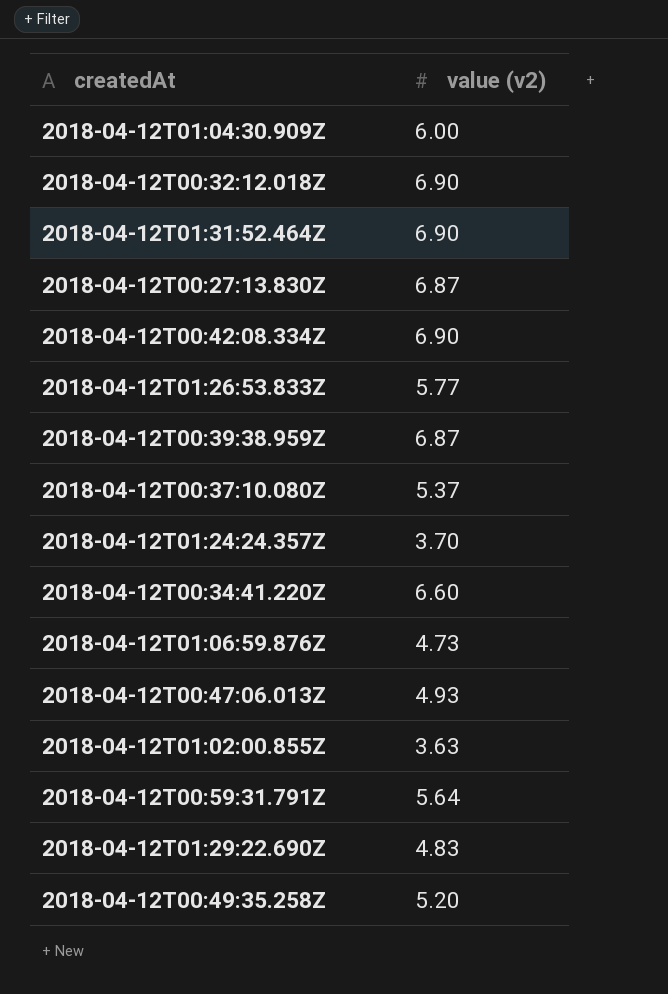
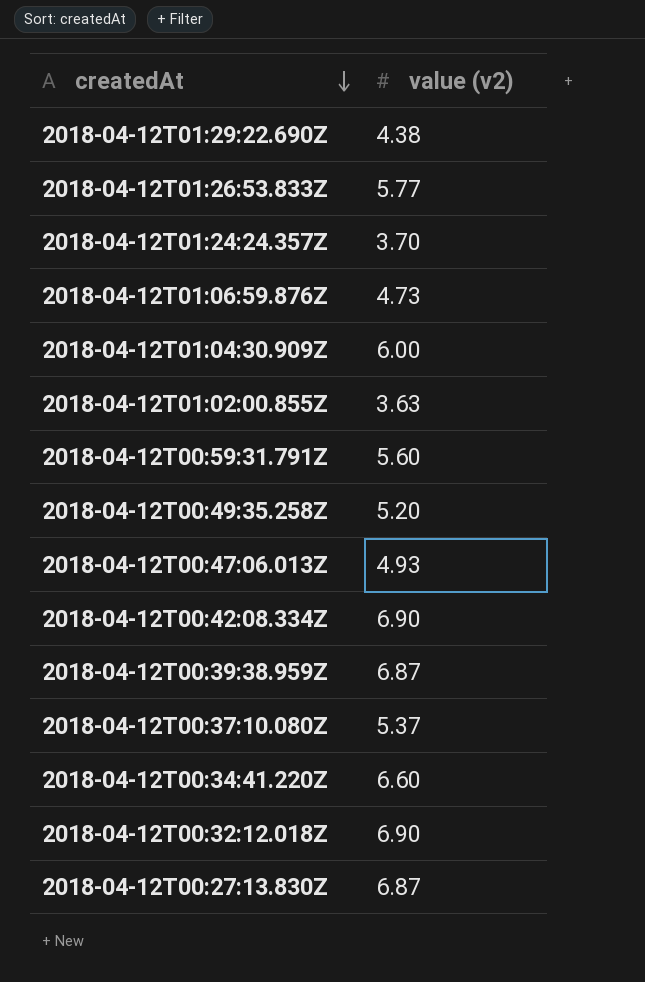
row order: none -> createdAt descending
row 2018-04-12T01:31:52.464Z: 6.90 -> none
2018-04-12T01:29:22.690Z | value (v2): 4.83 -> 4.38
2018-04-12T00:59:31.791Z | value (v2): 5.64 -> 5.60

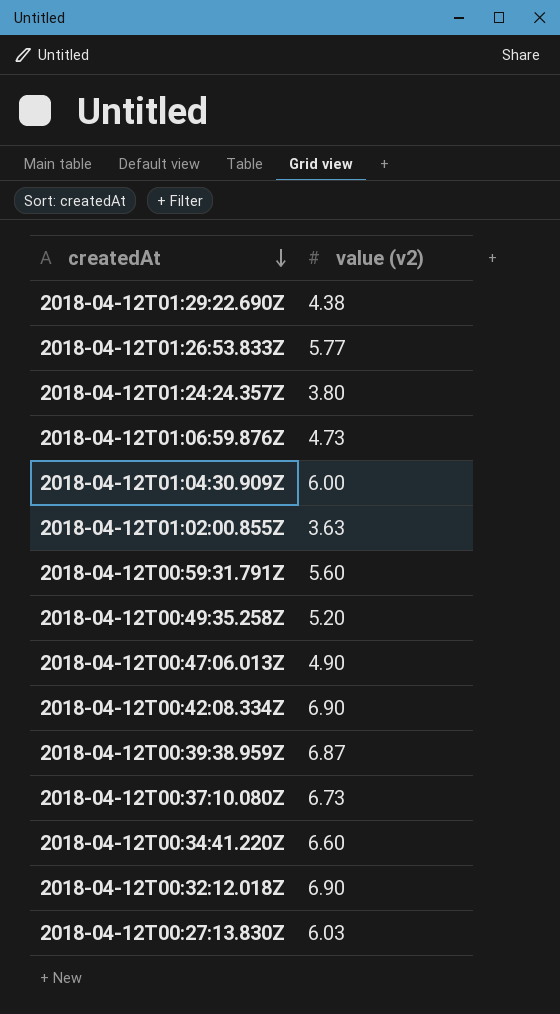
2018-04-12T01:24:24.357Z | value (v2): 3.70 -> 3.80
2018-04-12T00:47:06.013Z | value (v2): 4.93 -> 4.90
2018-04-12T00:37:10.080Z | value (v2): 5.37 -> 6.73
2018-04-12T00:27:13.830Z | value (v2): 6.87 -> 6.03

